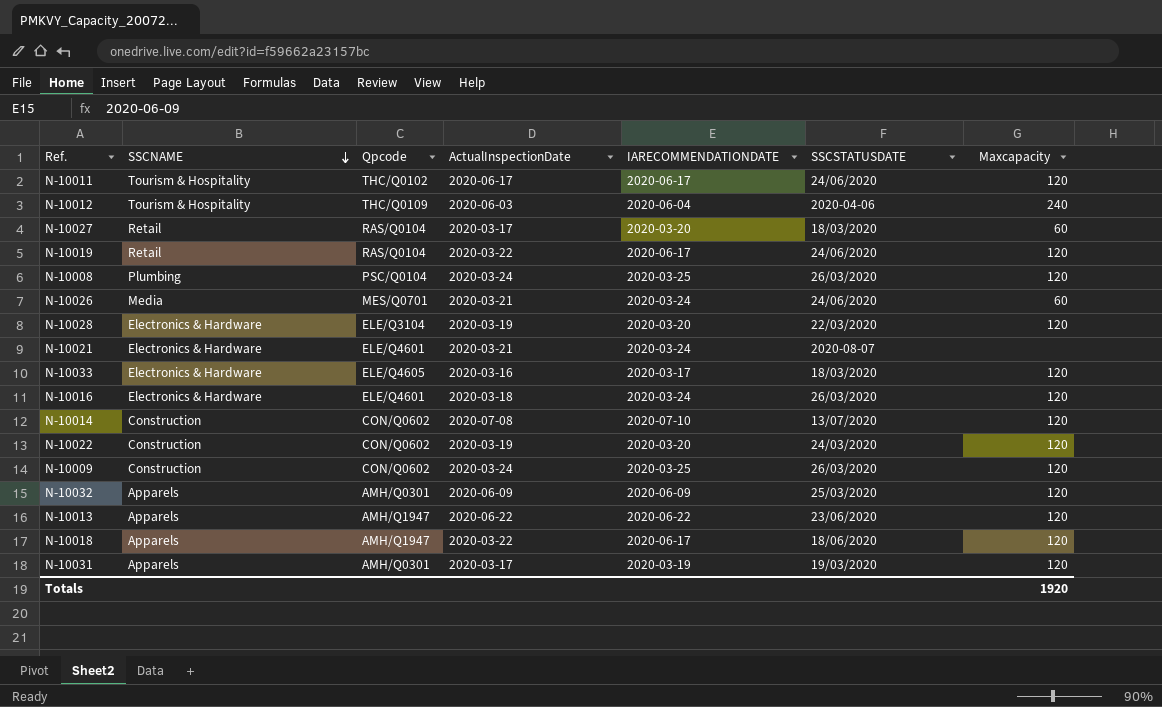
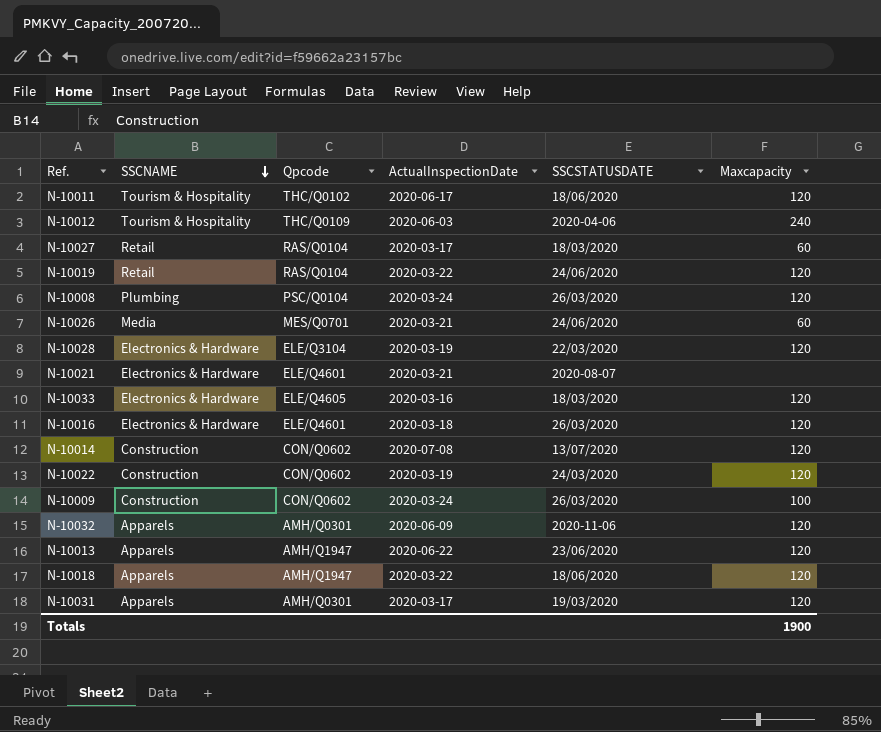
column IARECOMMENDATIONDATE | position: 5 -> none
N-10011 | SSCSTATUSDATE: 24/06/2020 -> 18/06/2020
N-10009 | Maxcapacity: 120 -> 100
N-10032 | SSCSTATUSDATE: 25/03/2020 -> 2020-11-06
Totals | Maxcapacity: 1920 -> 1900

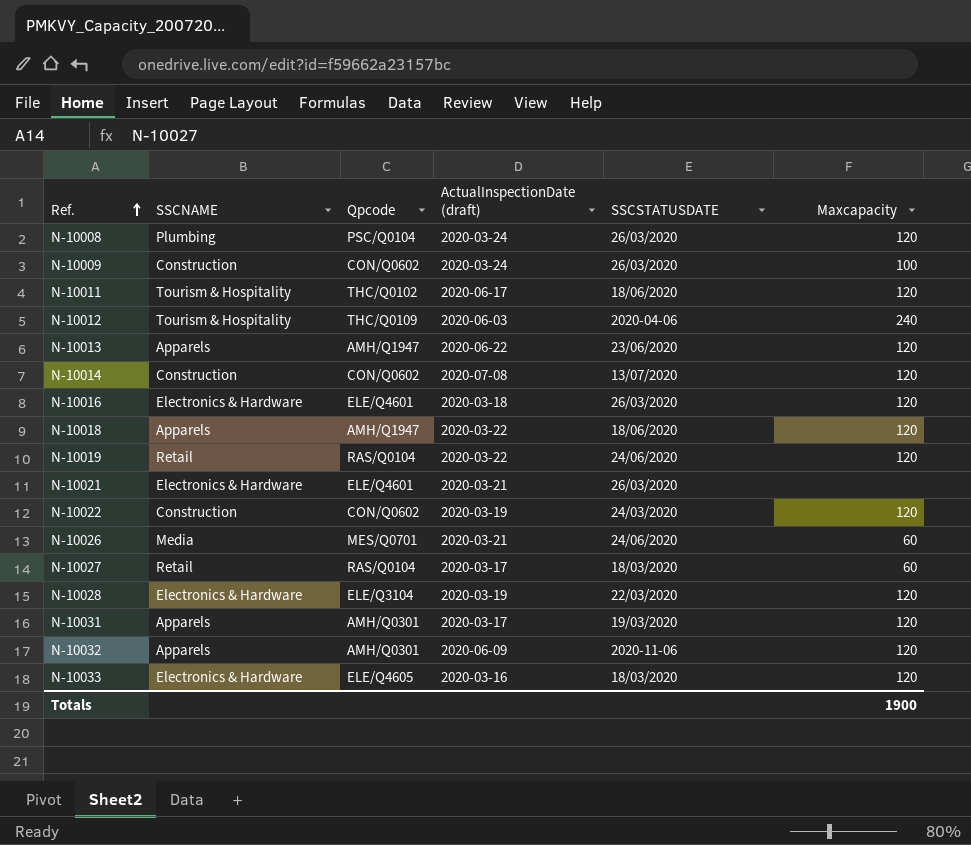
row order: SSCNAME descending -> Ref. ascending
column name: ActualInspectionDate -> ActualInspectionDate (draft)
N-10021 | SSCSTATUSDATE: 2020-08-07 -> 26/03/2020

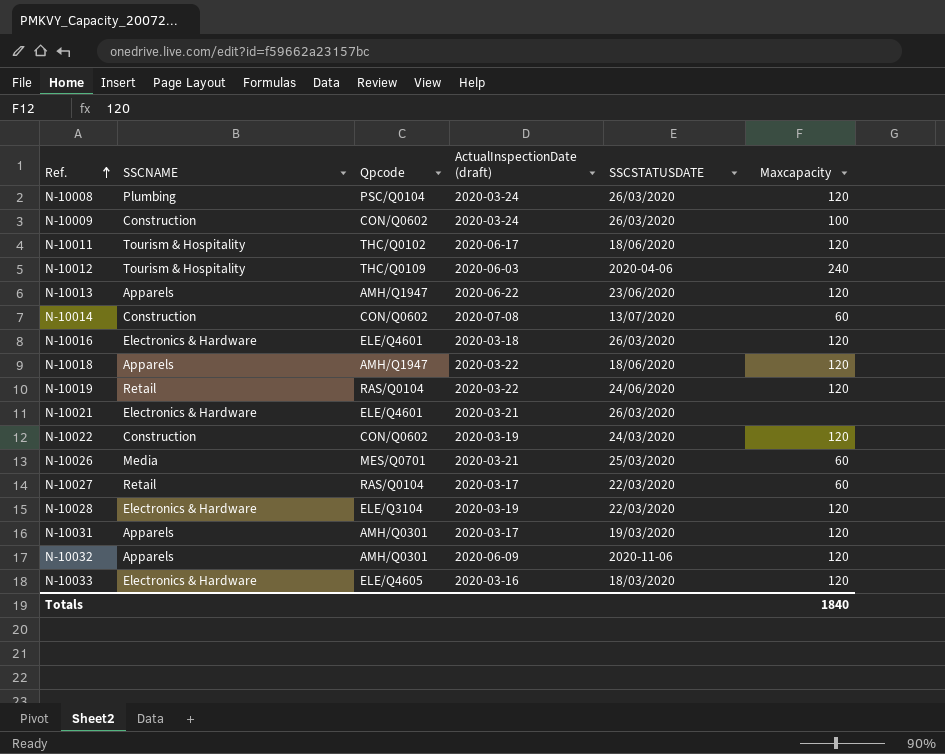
N-10014 | Maxcapacity: 120 -> 60
N-10026 | SSCSTATUSDATE: 24/06/2020 -> 25/03/2020
N-10027 | SSCSTATUSDATE: 18/03/2020 -> 22/03/2020
Totals | Maxcapacity: 1900 -> 1840

